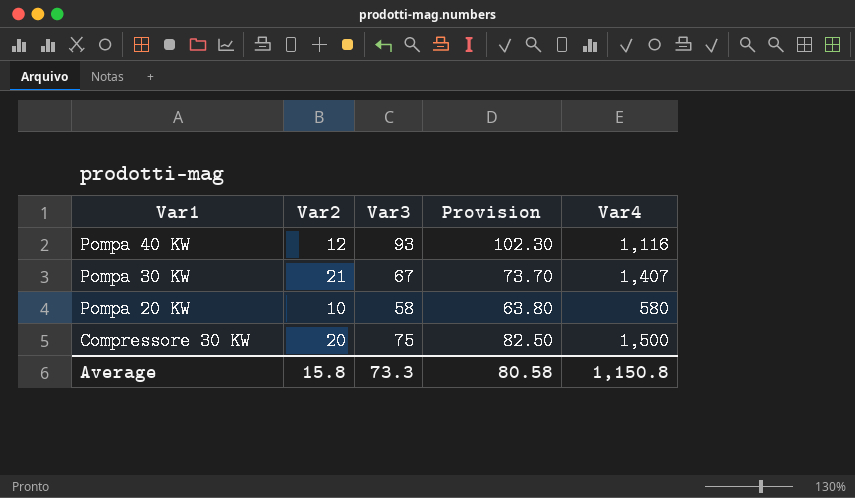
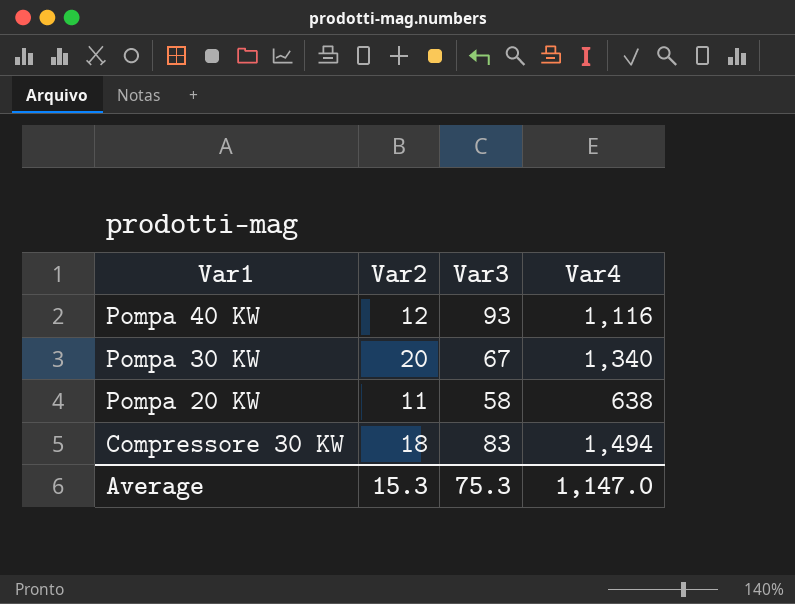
column Provision | formula: [Var3] * 1.1 -> none
Pompa 30 KW | Var2: 21 -> 20
Pompa 30 KW | Var4: 1,407 -> 1,340
Pompa 20 KW | Var2: 10 -> 11
Pompa 20 KW | Var4: 580 -> 638
Compressore 30 KW | Var2: 20 -> 18
Compressore 30 KW | Var3: 75 -> 83
Compressore 30 KW | Var4: 1,500 -> 1,494
Average | Var2: 15.8 -> 15.3
Average | Var3: 73.3 -> 75.3
Average | Var4: 1,150.8 -> 1,147.0

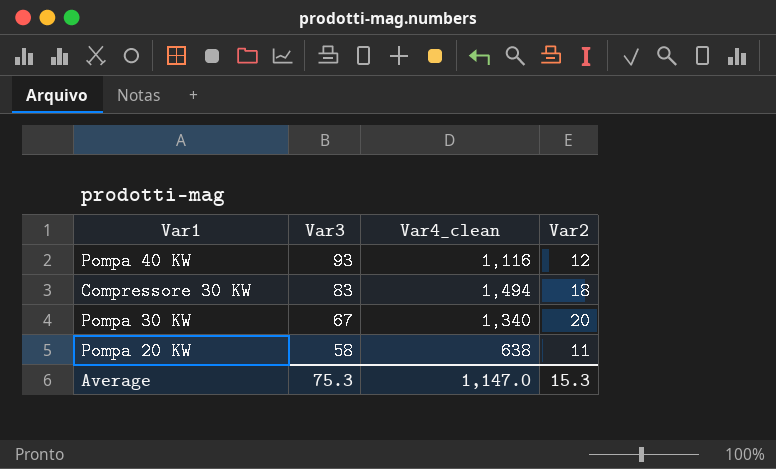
row order: Var1 descending -> Var3 descending
column name: Var4 -> Var4_clean
column Var2 | position: 2 -> 4

